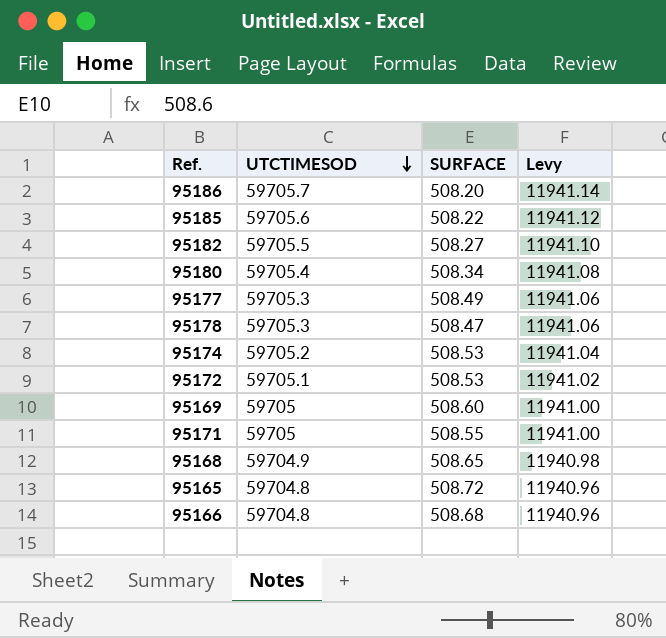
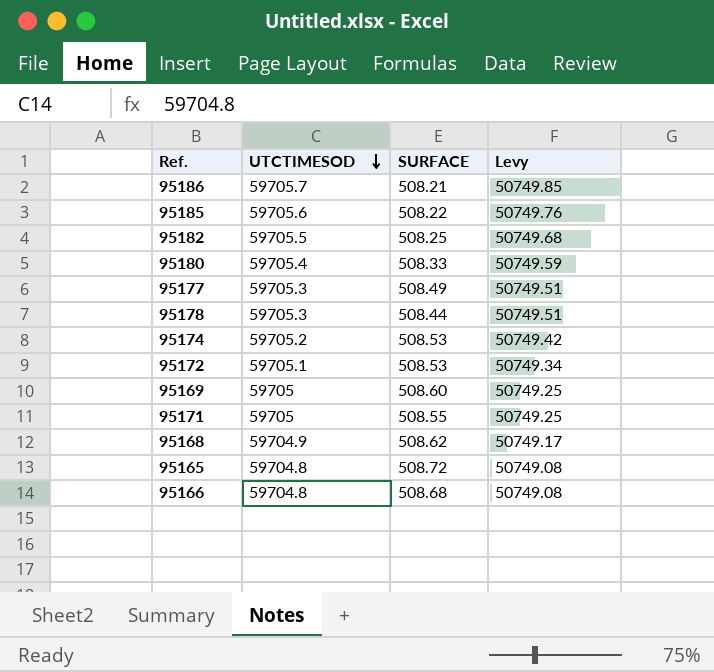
column Levy | formula: [UTCTIMESOD] * 0.2 -> [UTCTIMESOD] * 0.85
95186 | SURFACE: 508.20 -> 508.21
95182 | SURFACE: 508.27 -> 508.25
95180 | SURFACE: 508.34 -> 508.33
95178 | SURFACE: 508.47 -> 508.44
95168 | SURFACE: 508.65 -> 508.62

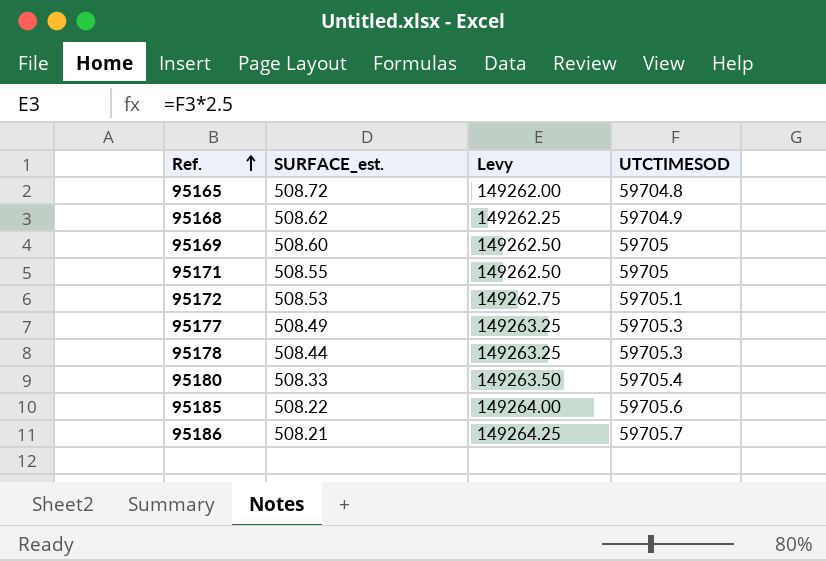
row order: UTCTIMESOD descending -> Ref. ascending
column name: SURFACE -> SURFACE_est.
column Levy | formula: [UTCTIMESOD] * 0.85 -> [UTCTIMESOD] * 2.5
column UTCTIMESOD | position: 2 -> 4
row 95182: 59705.5 | 508.25 | 50749.68 -> none
row 95174: 59705.2 | 508.53 | 50749.42 -> none
row 95166: 59704.8 | 508.68 | 50749.08 -> none

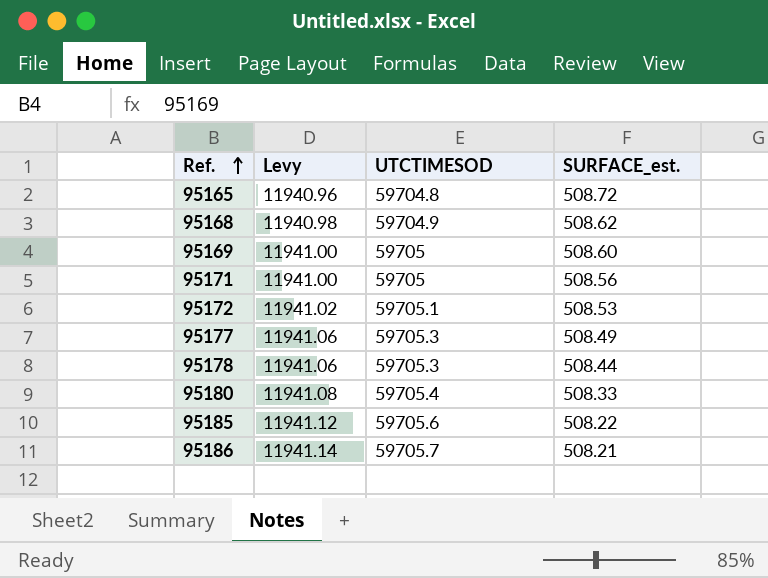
column Levy | formula: [UTCTIMESOD] * 2.5 -> [UTCTIMESOD] * 0.2
column SURFACE_est. | position: 2 -> 4
95171 | SURFACE_est.: 508.55 -> 508.56

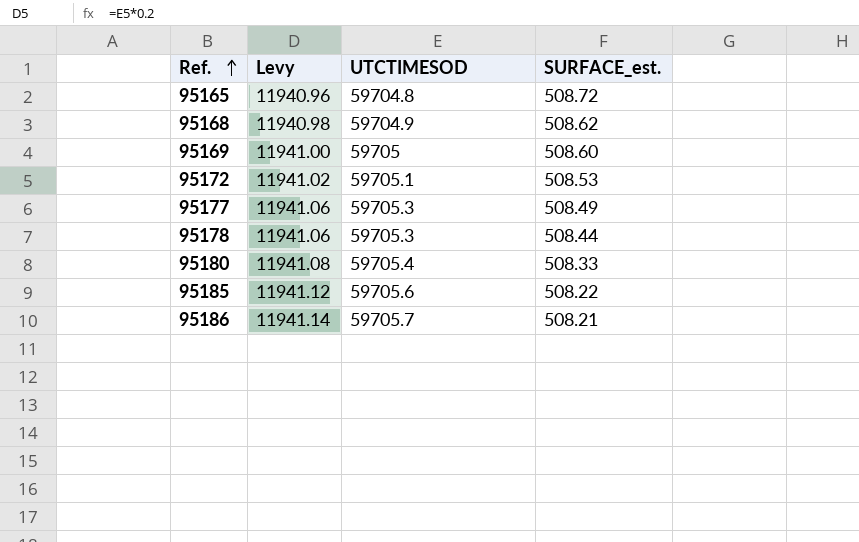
row 95171: 11941.00 | 59705 | 508.56 -> none

